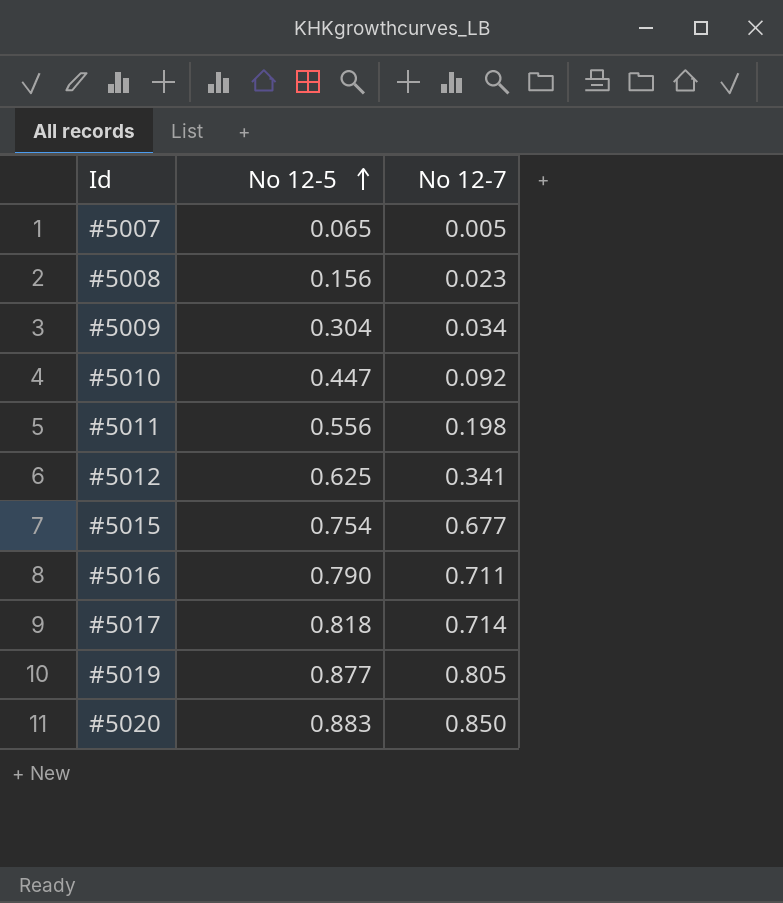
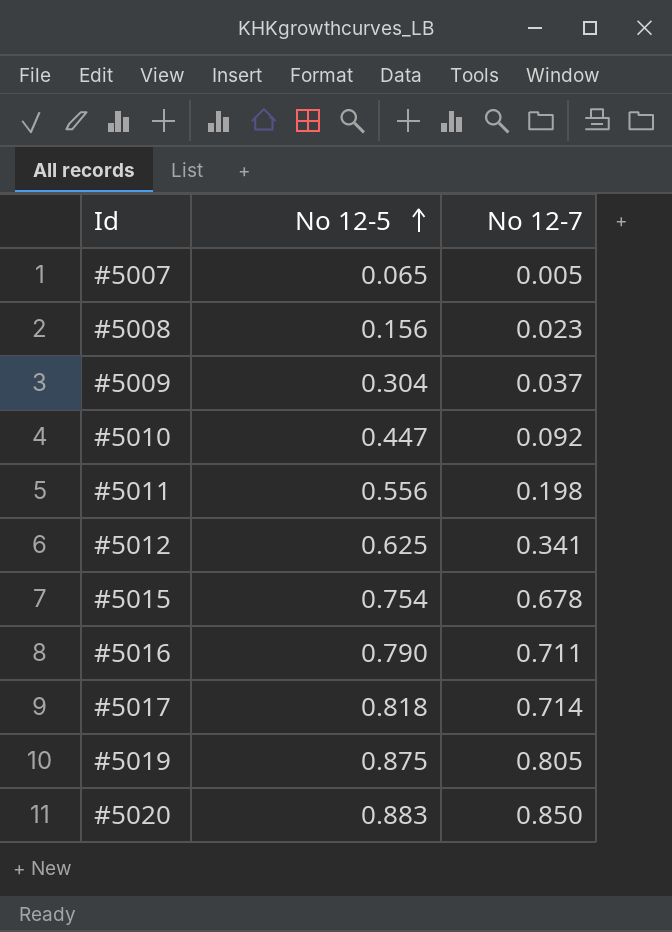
#5009 | No 12-7: 0.034 -> 0.037
#5015 | No 12-7: 0.677 -> 0.678
#5019 | No 12-5: 0.877 -> 0.875

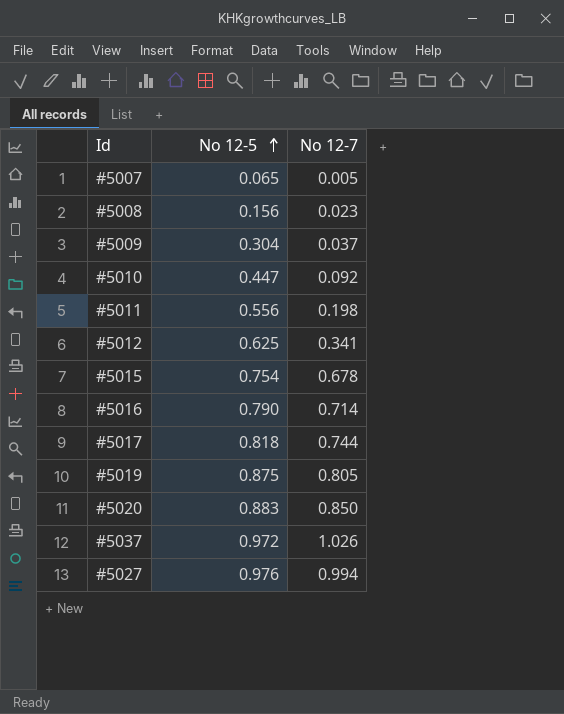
#5016 | No 12-7: 0.711 -> 0.714
#5017 | No 12-7: 0.714 -> 0.744
row #5037: none -> 0.972 | 1.026
row #5027: none -> 0.976 | 0.994

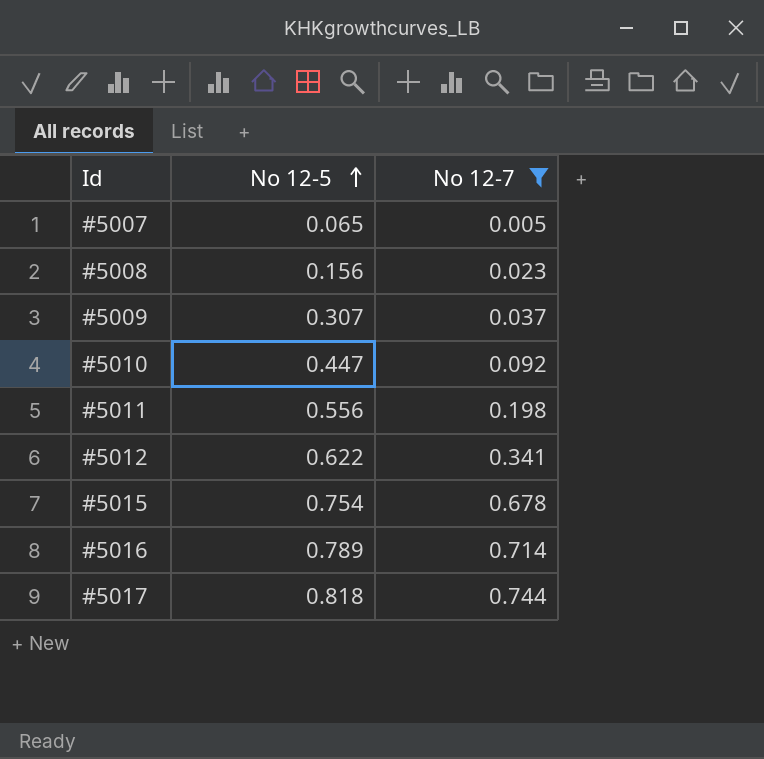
filter: none -> No 12-7 <= 0.744
#5009 | No 12-5: 0.304 -> 0.307
#5012 | No 12-5: 0.625 -> 0.622
#5016 | No 12-5: 0.790 -> 0.789

